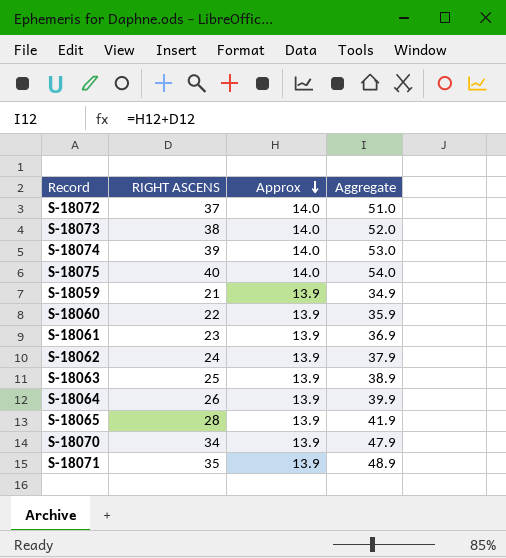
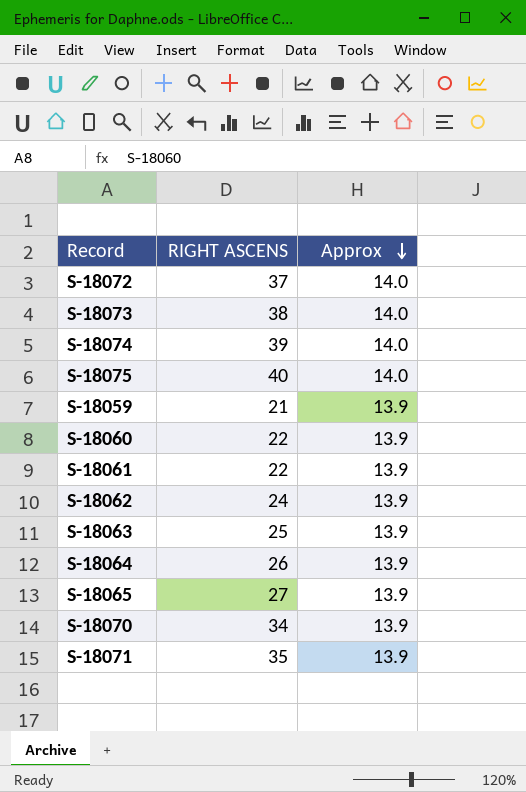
column Aggregate | formula: [RIGHT ASCENS] + [Approx] -> none
S-18061 | RIGHT ASCENS: 23 -> 22
S-18065 | RIGHT ASCENS: 28 -> 27

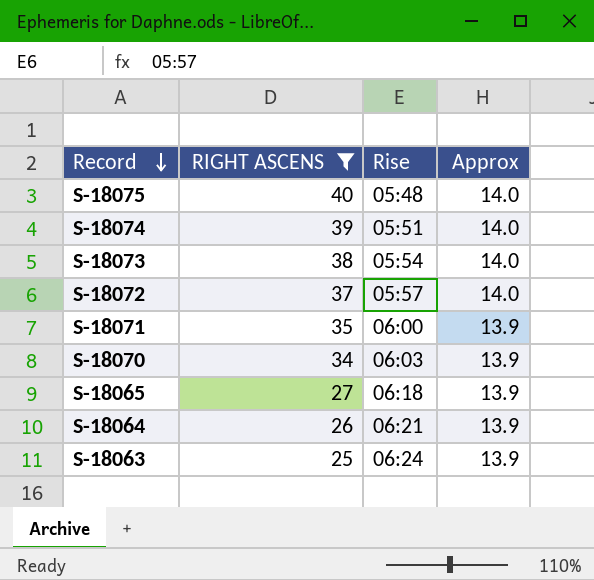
filter: none -> RIGHT ASCENS >= 25
row order: Approx descending -> Record descending
column Rise | position: none -> 3

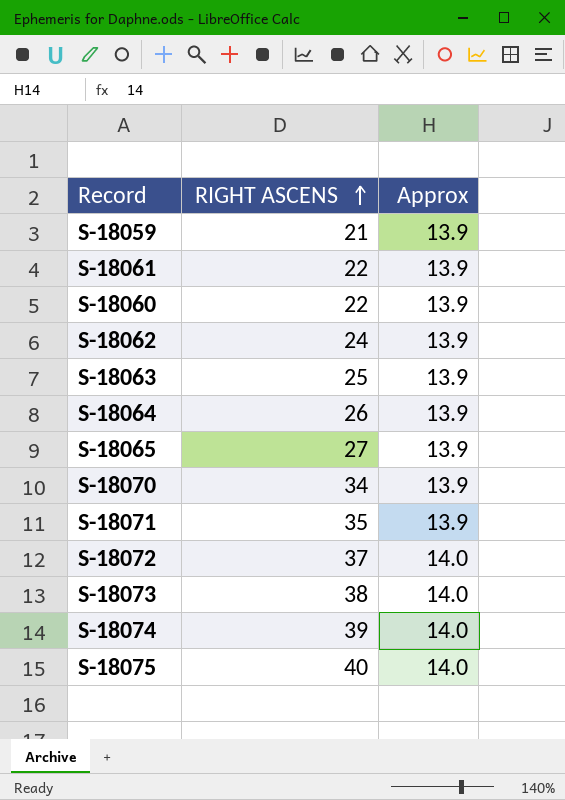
filter: RIGHT ASCENS >= 25 -> none
row order: Record descending -> RIGHT ASCENS ascending
column Rise | position: 3 -> none

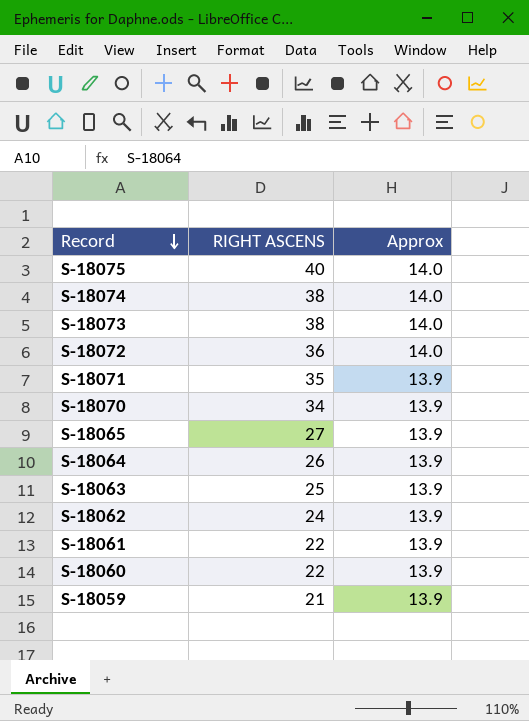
row order: RIGHT ASCENS ascending -> Record descending
S-18074 | RIGHT ASCENS: 39 -> 38
S-18072 | RIGHT ASCENS: 37 -> 36

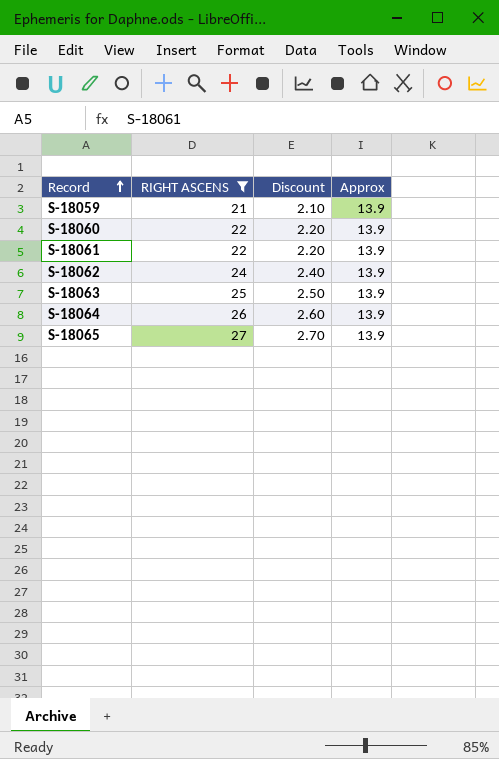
filter: none -> RIGHT ASCENS <= 27
row order: Record descending -> Record ascending
column Discount | formula: none -> [RIGHT ASCENS] * 0.1

